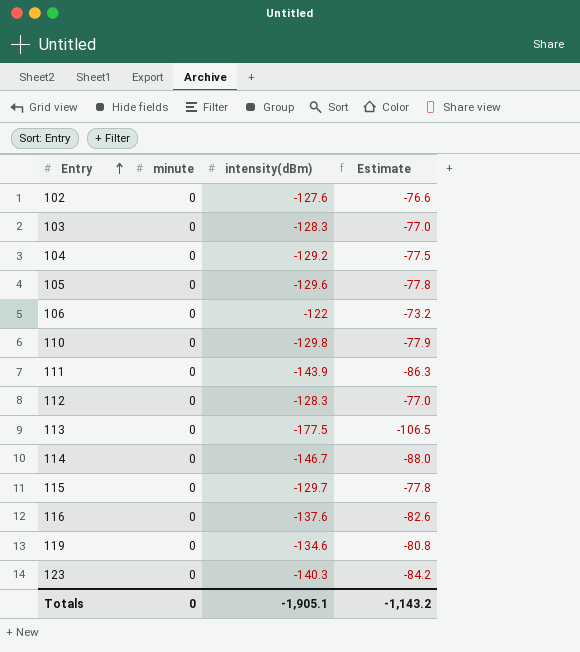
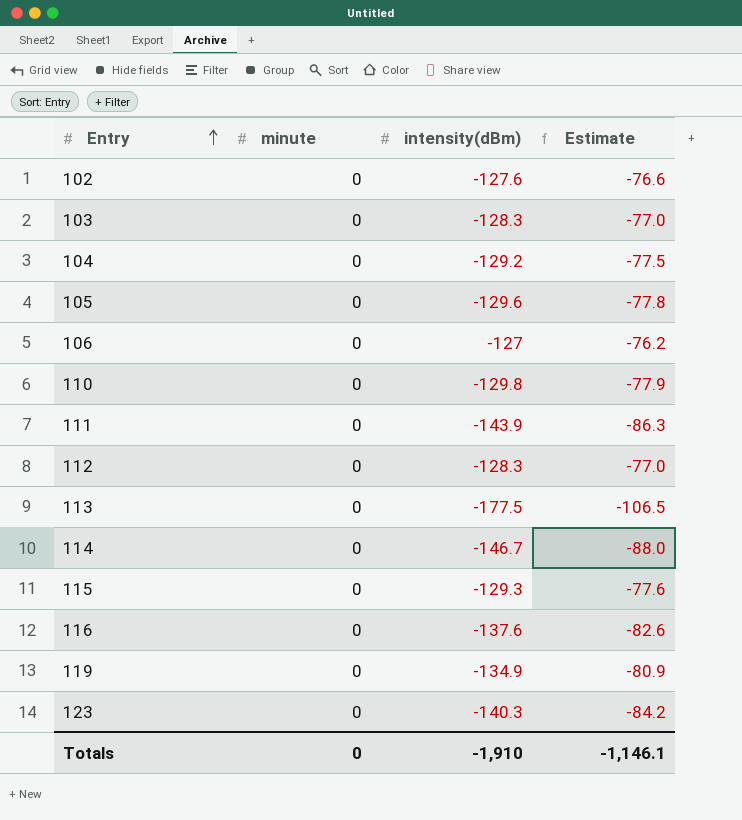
106 | intensity(dBm): -122 -> -127
106 | Estimate: -73.2 -> -76.2
115 | intensity(dBm): -129.7 -> -129.3
115 | Estimate: -77.8 -> -77.6
119 | intensity(dBm): -134.6 -> -134.9
119 | Estimate: -80.8 -> -80.9
Totals | intensity(dBm): -1,905.1 -> -1,910
Totals | Estimate: -1,143.2 -> -1,146.1

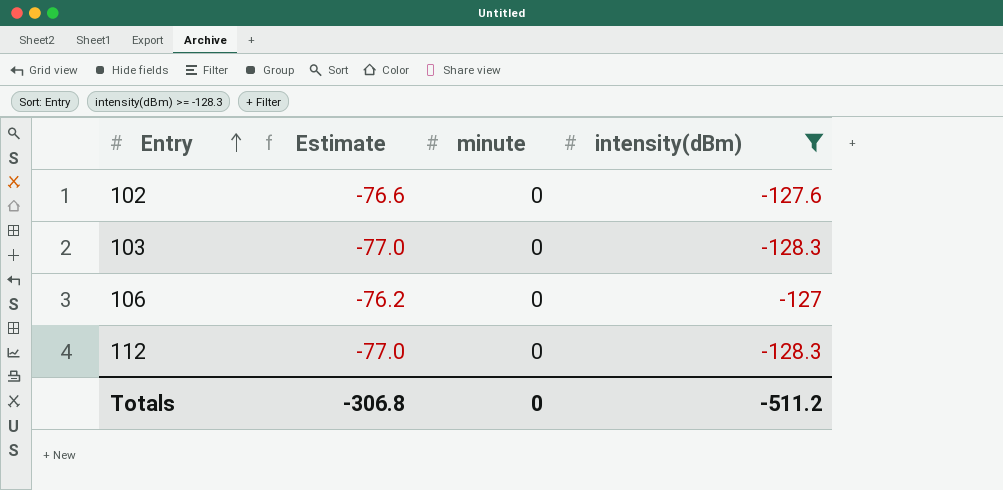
filter: none -> intensity(dBm) >= -128.3
column Estimate | position: 4 -> 2
Totals | Estimate: -1,146.1 -> -306.8
Totals | intensity(dBm): -1,910 -> -511.2

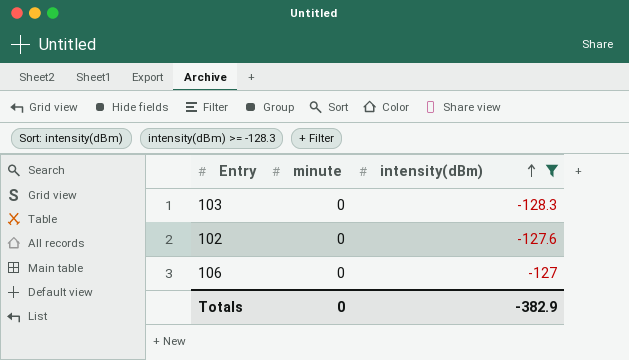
row order: Entry ascending -> intensity(dBm) ascending
column Estimate | formula: [intensity(dBm)] * 0.6 -> none
row 112: -77.0 | 0 | -128.3 -> none
Totals | intensity(dBm): -511.2 -> -382.9

